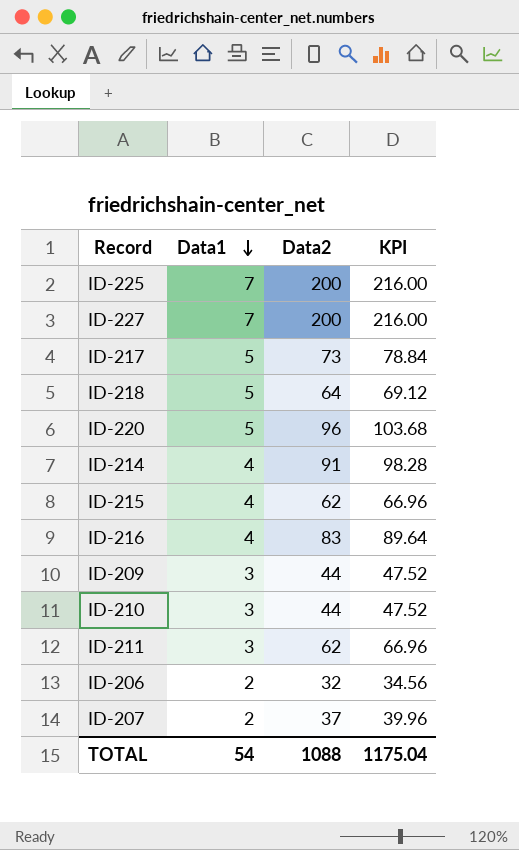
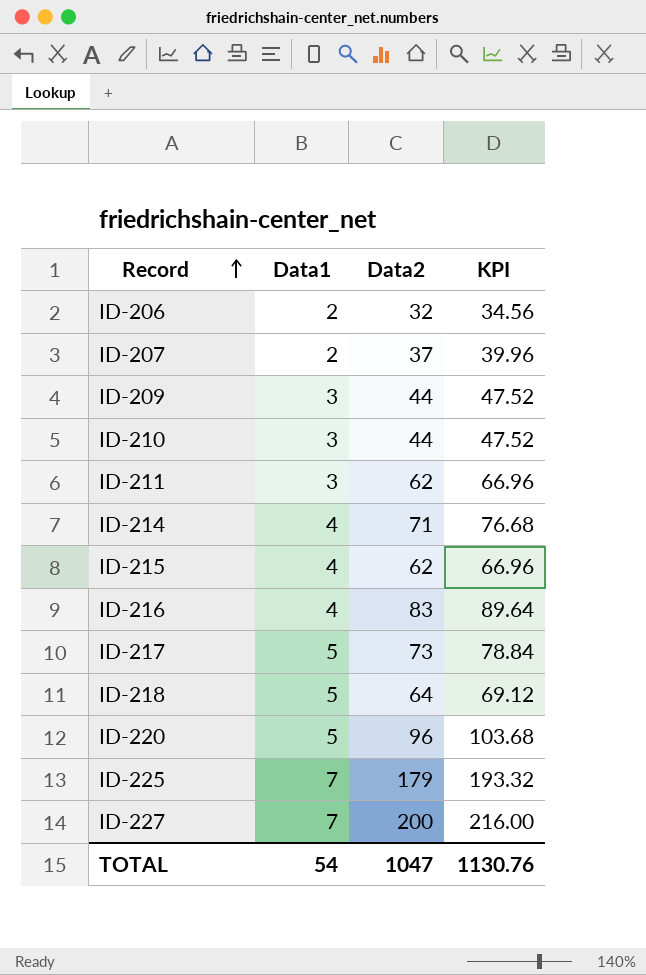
row order: Data1 descending -> Record ascending
ID-214 | Data2: 91 -> 71
ID-214 | KPI: 98.28 -> 76.68
ID-225 | Data2: 200 -> 179
ID-225 | KPI: 216.00 -> 193.32
TOTAL | Data2: 1088 -> 1047
TOTAL | KPI: 1175.04 -> 1130.76

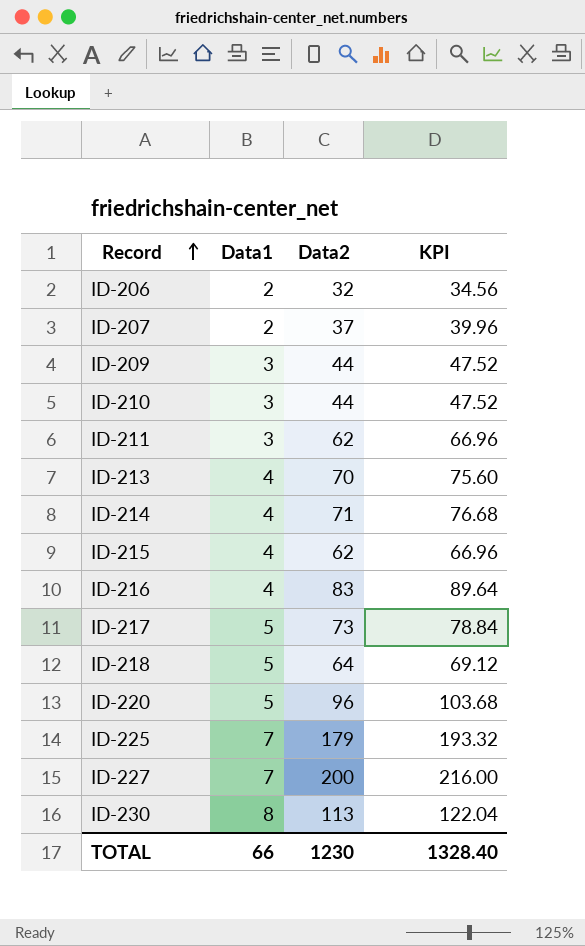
row ID-213: none -> 4 | 70 | 75.60
row ID-230: none -> 8 | 113 | 122.04
TOTAL | Data1: 54 -> 66
TOTAL | Data2: 1047 -> 1230
TOTAL | KPI: 1130.76 -> 1328.40

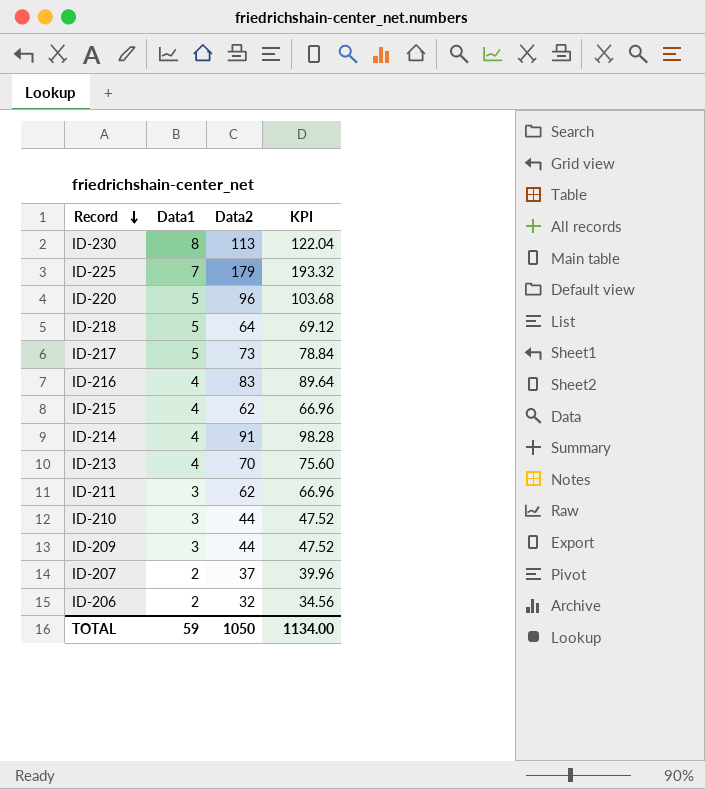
row order: Record ascending -> Record descending
row ID-227: 7 | 200 | 216.00 -> none
ID-214 | Data2: 71 -> 91
ID-214 | KPI: 76.68 -> 98.28
TOTAL | Data1: 66 -> 59
TOTAL | Data2: 1230 -> 1050
TOTAL | KPI: 1328.40 -> 1134.00

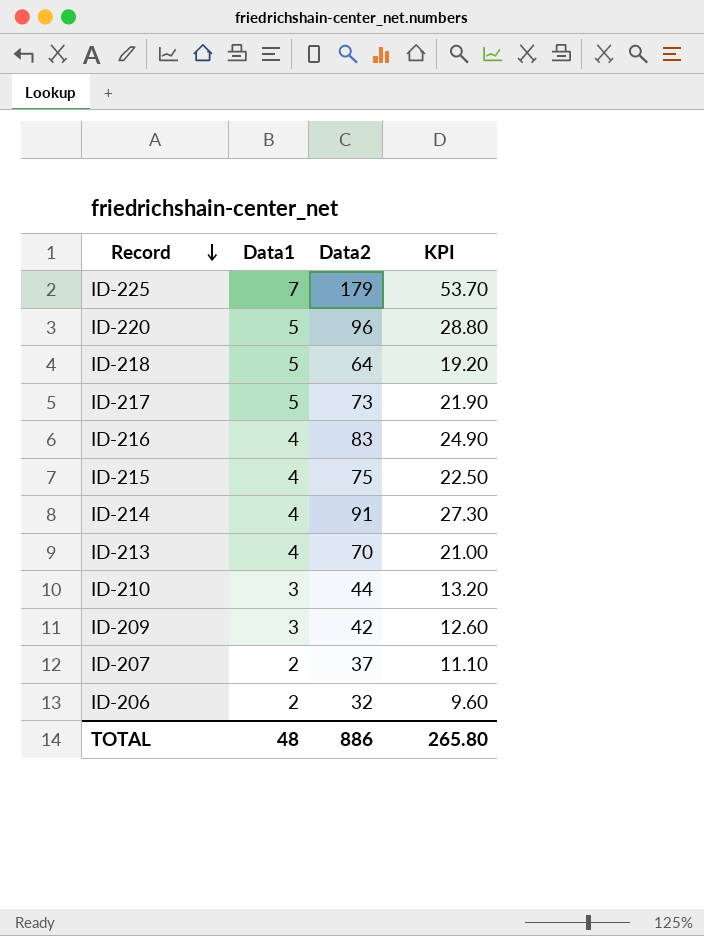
column KPI | formula: [Data2] * 1.08 -> [Data2] * 0.3
row ID-230: 8 | 113 | 122.04 -> none
row ID-211: 3 | 62 | 66.96 -> none
ID-215 | Data2: 62 -> 75
ID-209 | Data2: 44 -> 42
TOTAL | Data1: 59 -> 48
TOTAL | Data2: 1050 -> 886
TOTAL | KPI: 1134.00 -> 265.80

